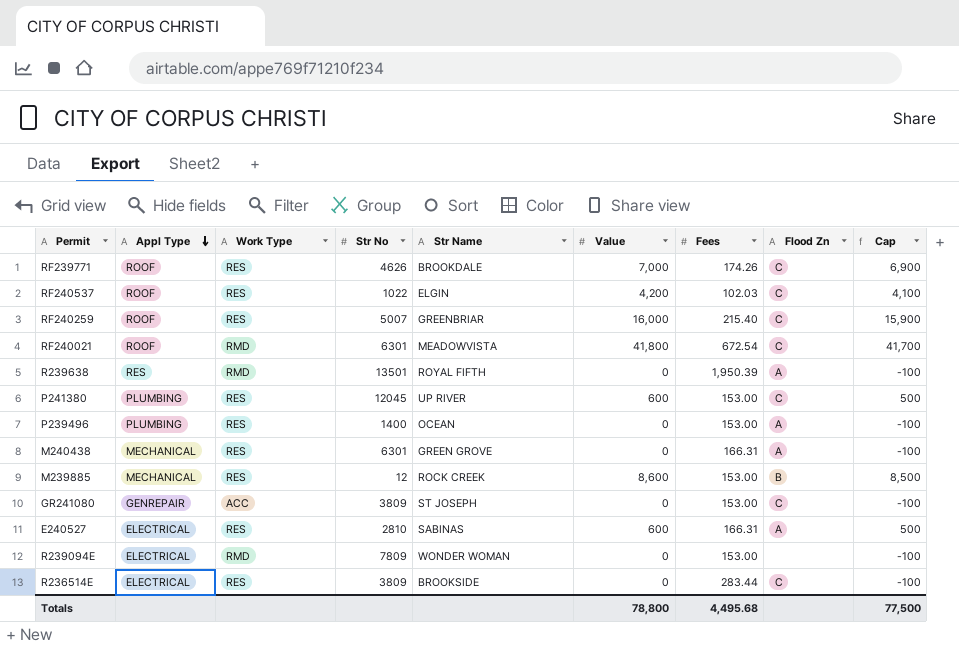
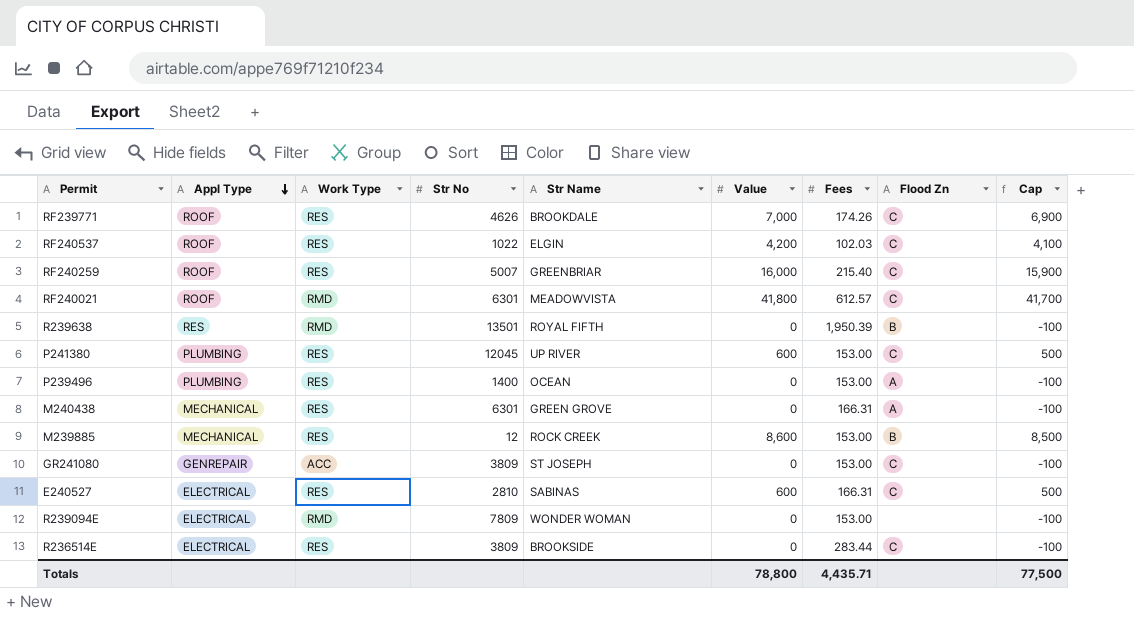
RF240021 | Fees: 672.54 -> 612.57
R239638 | Flood Zn: A -> B
E240527 | Flood Zn: A -> C
Totals | Fees: 4,495.68 -> 4,435.71

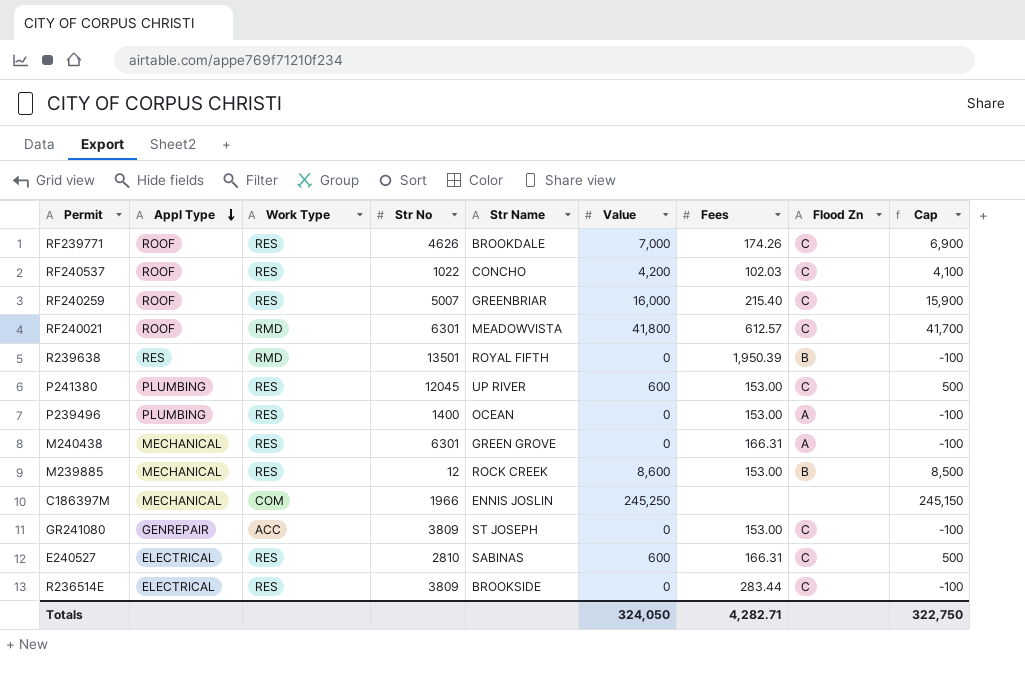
row R239094E: ELECTRICAL | RMD | 7809 | WONDER WOMAN | 0 | 153.00 | none | -100 -> none
RF240537 | Str Name: ELGIN -> CONCHO
row C186397M: none -> MECHANICAL | COM | 1966 | ENNIS JOSLIN | 245,250 | none | none | 245,150
Totals | Value: 78,800 -> 324,050
Totals | Fees: 4,435.71 -> 4,282.71
Totals | Cap: 77,500 -> 322,750

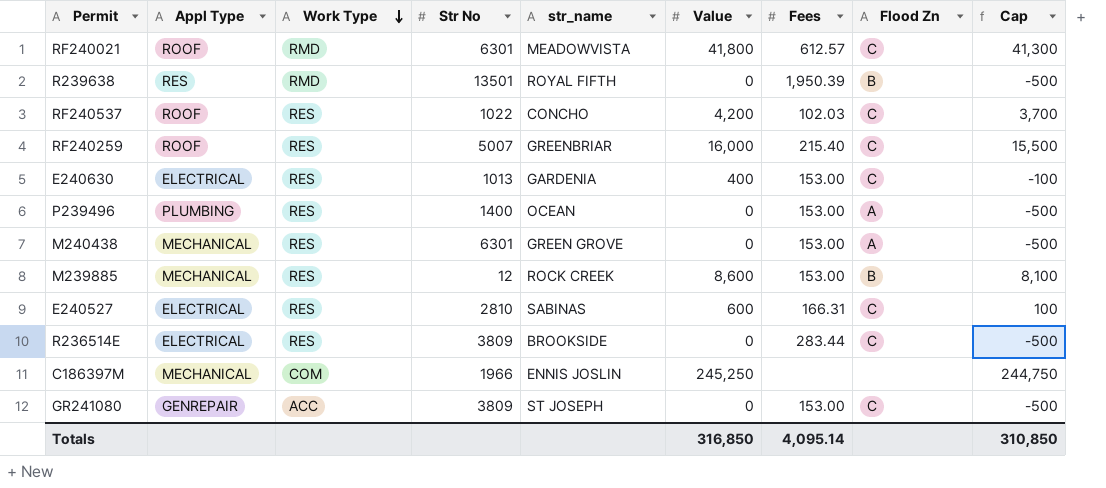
row order: Appl Type descending -> Work Type descending
column name: Str Name -> str_name
column Cap | formula: [Value] - 100 -> [Value] - 500
row RF239771: ROOF | RES | 4626 | BROOKDALE | 7,000 | 174.26 | C | 6,900 -> none
row P241380: PLUMBING | RES | 12045 | UP RIVER | 600 | 153.00 | C | 500 -> none
row E240630: none -> ELECTRICAL | RES | 1013 | GARDENIA | 400 | 153.00 | C | -100
M240438 | Fees: 166.31 -> 153.00
Totals | Value: 324,050 -> 316,850
Totals | Fees: 4,282.71 -> 4,095.14
Totals | Cap: 322,750 -> 310,850

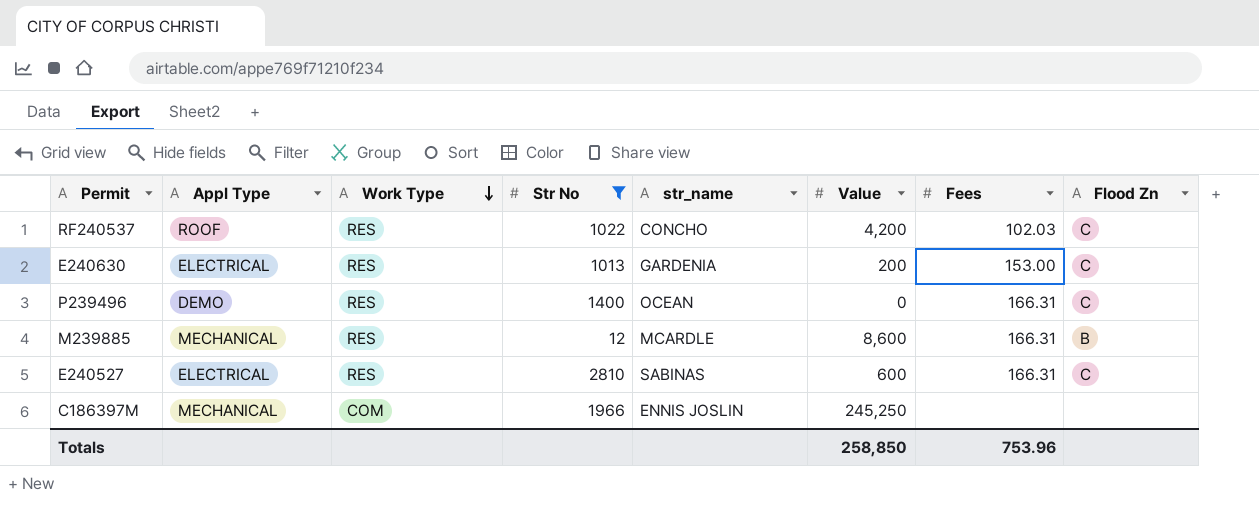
filter: none -> Str No <= 2810
column Cap | formula: [Value] - 500 -> none
E240630 | Value: 400 -> 200
P239496 | Appl Type: PLUMBING -> DEMO
P239496 | Fees: 153.00 -> 166.31
P239496 | Flood Zn: A -> C
M239885 | str_name: ROCK CREEK -> MCARDLE
M239885 | Fees: 153.00 -> 166.31
Totals | Value: 316,850 -> 258,850
Totals | Fees: 4,095.14 -> 753.96

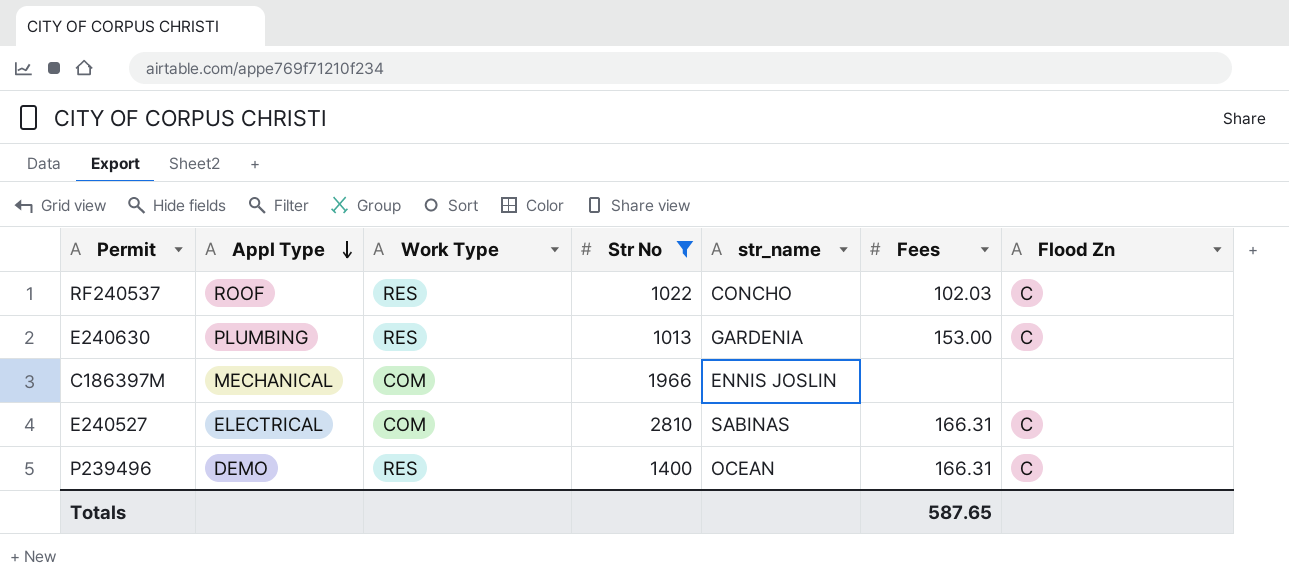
row order: Work Type descending -> Appl Type descending
column Value | position: 6 -> none
row M239885: MECHANICAL | RES | 12 | MCARDLE | 8,600 | 166.31 | B -> none
E240630 | Appl Type: ELECTRICAL -> PLUMBING
E240527 | Work Type: RES -> COM
Totals | Fees: 753.96 -> 587.65

